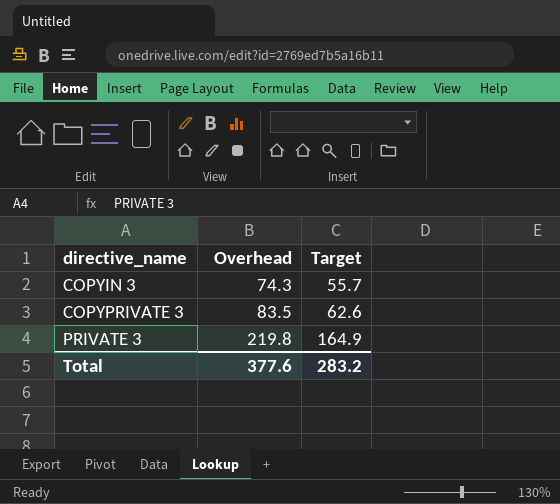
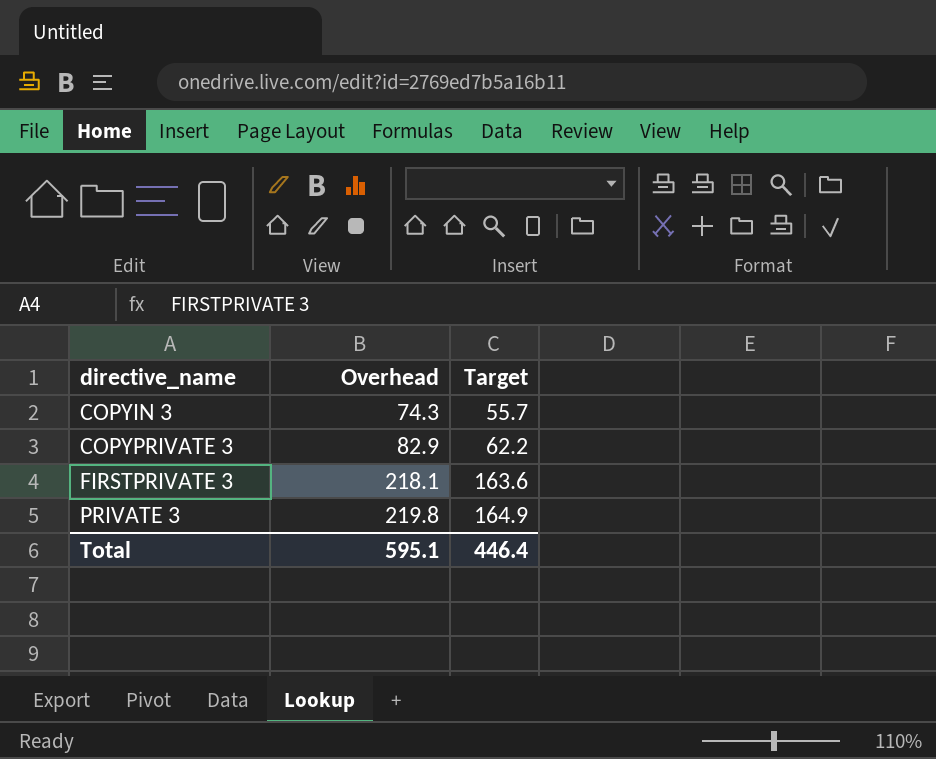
COPYPRIVATE 3 | Overhead: 83.5 -> 82.9
COPYPRIVATE 3 | Target: 62.6 -> 62.2
row FIRSTPRIVATE 3: none -> 218.1 | 163.6
Total | Overhead: 377.6 -> 595.1
Total | Target: 283.2 -> 446.4

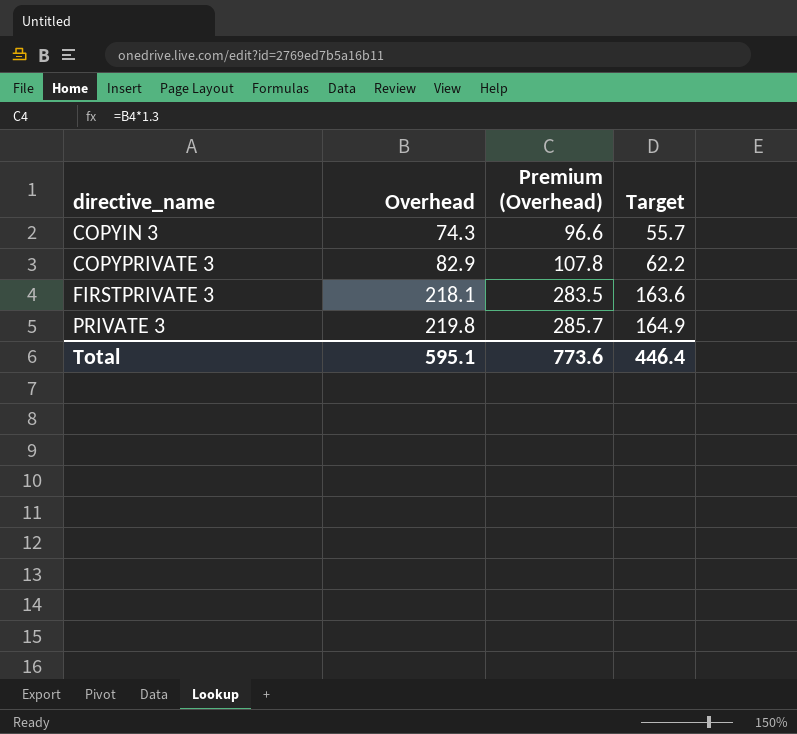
column Premium (Overhead) | formula: none -> [Overhead] * 1.3

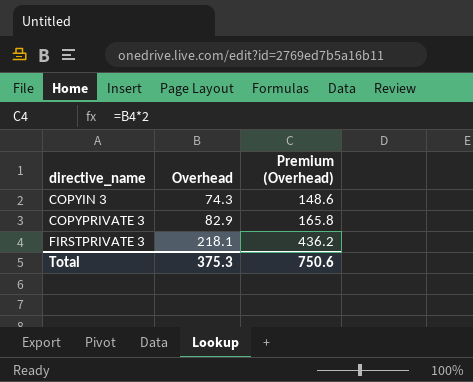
column Target | formula: [Overhead] * 0.75 -> none
column Premium (Overhead) | formula: [Overhead] * 1.3 -> [Overhead] * 2
row PRIVATE 3: 219.8 | 285.7 | 164.9 -> none
Total | Overhead: 595.1 -> 375.3
Total | Premium (Overhead): 773.6 -> 750.6

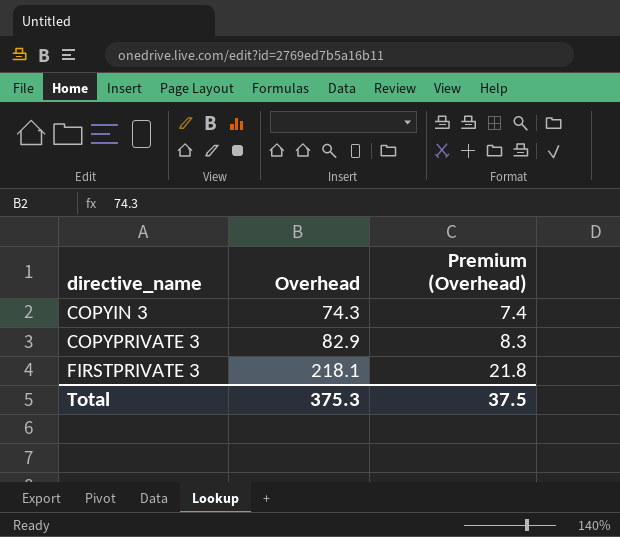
column Premium (Overhead) | formula: [Overhead] * 2 -> [Overhead] * 0.1
Total | Premium (Overhead): 750.6 -> 37.5

